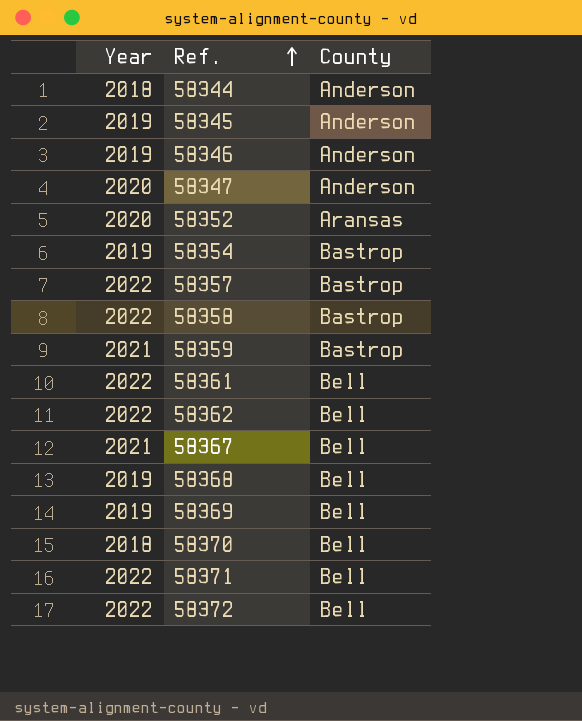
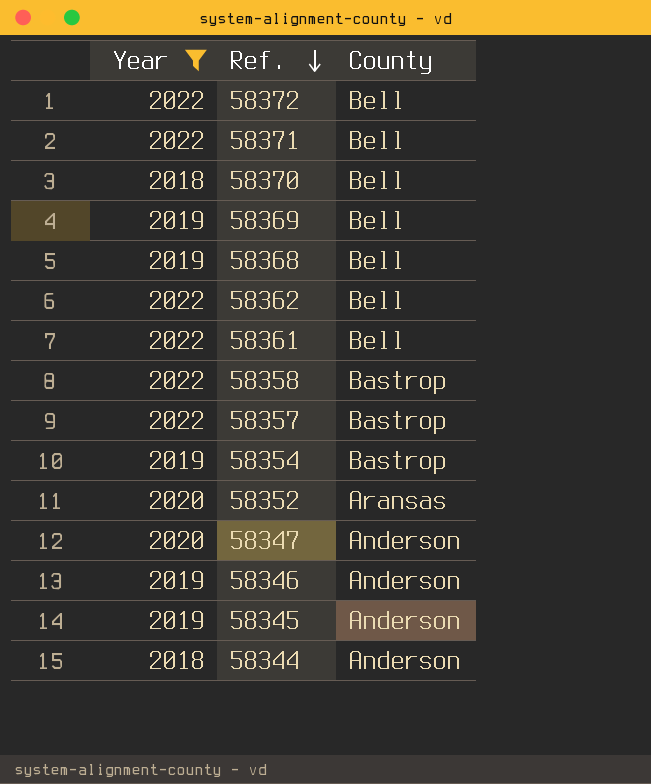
filter: none -> Year != 2021
row order: Ref. ascending -> Ref. descending

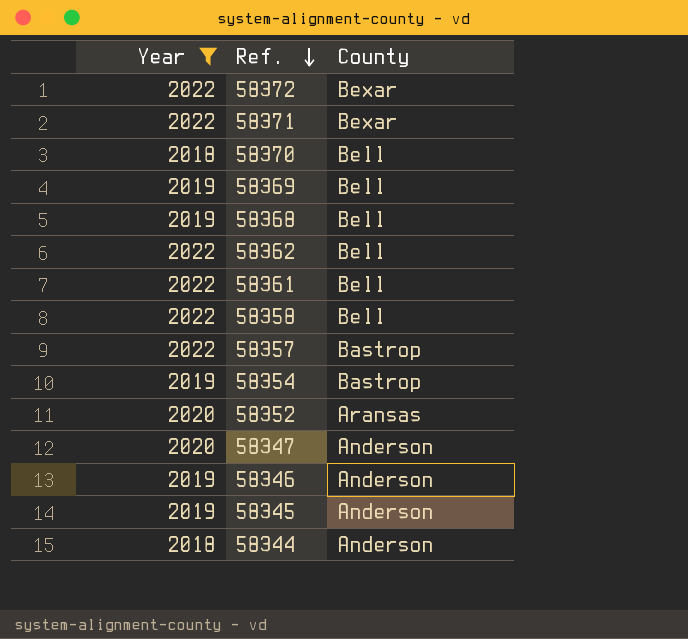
58372 | County: Bell -> Bexar
58371 | County: Bell -> Bexar
58358 | County: Bastrop -> Bell

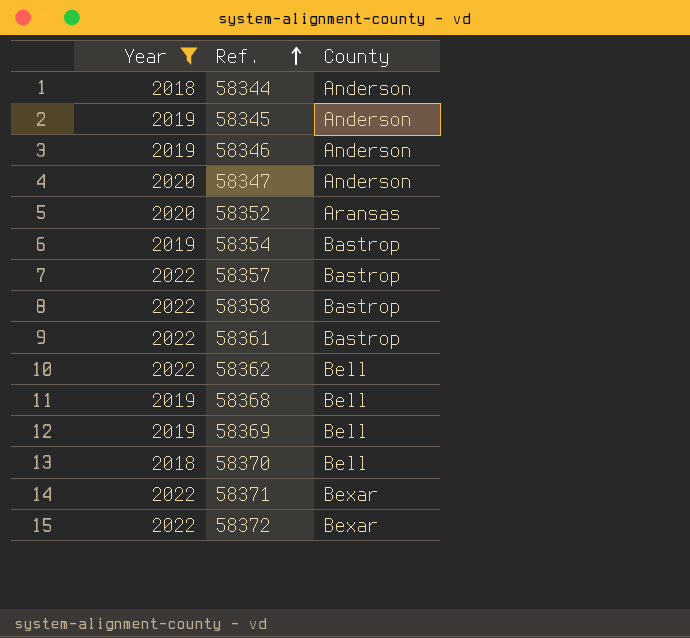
row order: Ref. descending -> Ref. ascending
58358 | County: Bell -> Bastrop
58361 | County: Bell -> Bastrop

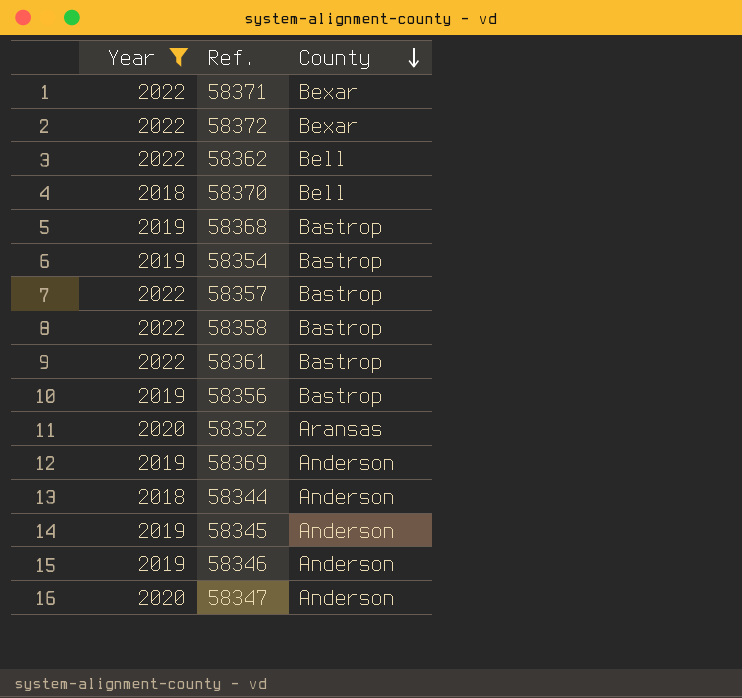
row order: Ref. ascending -> County descending
58368 | County: Bell -> Bastrop
row 58356: none -> 2019 | Bastrop
58369 | County: Bell -> Anderson

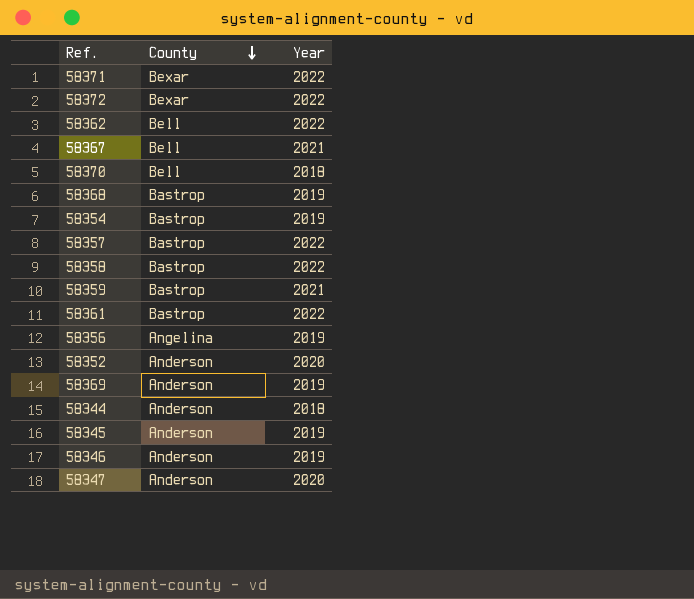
filter: Year != 2021 -> none
column Year | position: 1 -> 3
58356 | County: Bastrop -> Angelina
58352 | County: Aransas -> Anderson

